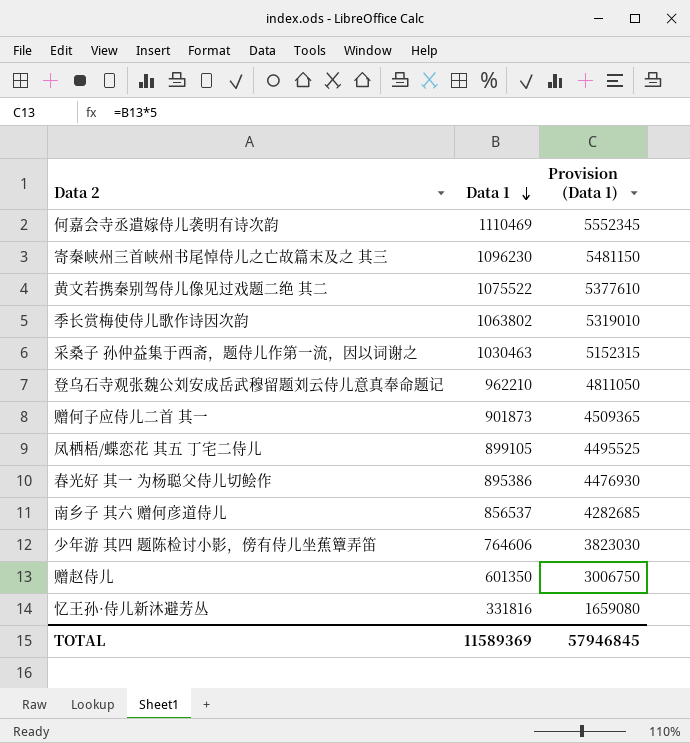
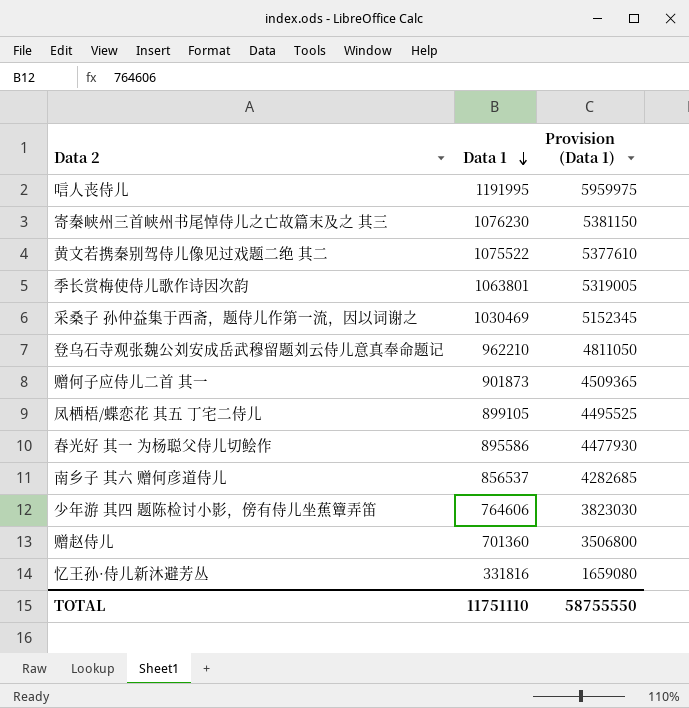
row 何嘉会寺丞遣嫁侍儿袭明有诗次韵: 1110469 | 5552345 -> none
row 唁人丧侍儿: none -> 1191995 | 5959975
寄秦峡州三首峡州书尾悼侍儿之亡故篇末及之 其三 | Data 1: 1096230 -> 1076230
寄秦峡州三首峡州书尾悼侍儿之亡故篇末及之 其三 | Provision (Data 1): 5481150 -> 5381150
季长赏梅使侍儿歌作诗因次韵 | Data 1: 1063802 -> 1063801
季长赏梅使侍儿歌作诗因次韵 | Provision (Data 1): 5319010 -> 5319005
采桑子 孙仲益集于西斋，题侍儿作第一流，因以词谢之 | Data 1: 1030463 -> 1030469
采桑子 孙仲益集于西斋，题侍儿作第一流，因以词谢之 | Provision (Data 1): 5152315 -> 5152345
春光好 其一 为杨聪父侍儿切鲙作 | Data 1: 895386 -> 895586
春光好 其一 为杨聪父侍儿切鲙作 | Provision (Data 1): 4476930 -> 4477930
赠赵侍儿 | Data 1: 601350 -> 701360
赠赵侍儿 | Provision (Data 1): 3006750 -> 3506800
TOTAL | Data 1: 11589369 -> 11751110
TOTAL | Provision (Data 1): 57946845 -> 58755550

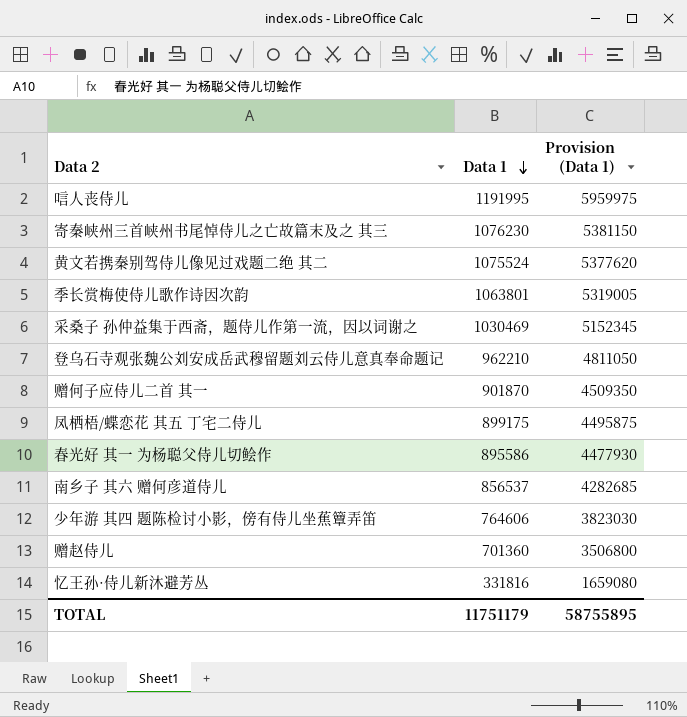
黄文若携秦别驾侍儿像见过戏题二绝 其二 | Data 1: 1075522 -> 1075524
黄文若携秦别驾侍儿像见过戏题二绝 其二 | Provision (Data 1): 5377610 -> 5377620
赠何子应侍儿二首 其一 | Data 1: 901873 -> 901870
赠何子应侍儿二首 其一 | Provision (Data 1): 4509365 -> 4509350
凤栖梧/蝶恋花 其五 丁宅二侍儿 | Data 1: 899105 -> 899175
凤栖梧/蝶恋花 其五 丁宅二侍儿 | Provision (Data 1): 4495525 -> 4495875
TOTAL | Data 1: 11751110 -> 11751179
TOTAL | Provision (Data 1): 58755550 -> 58755895

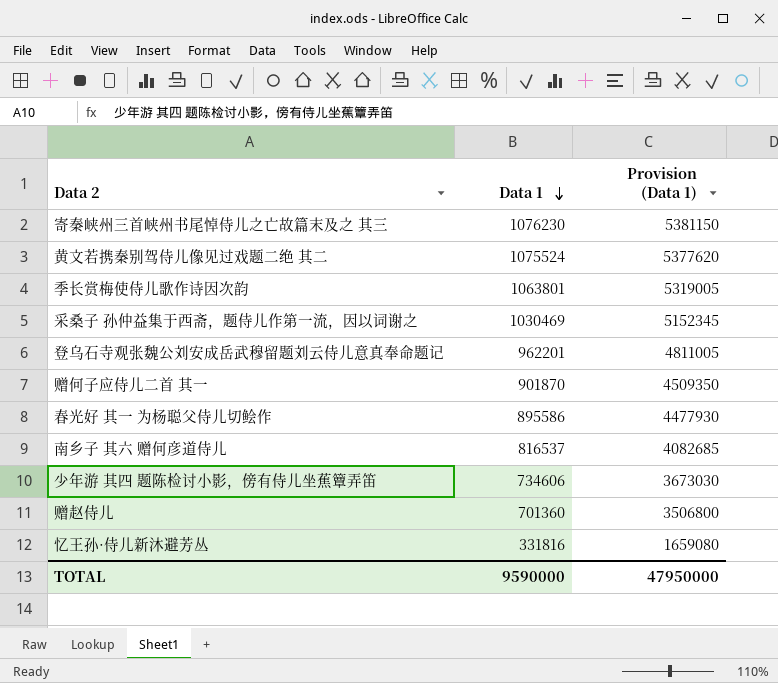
row 唁人丧侍儿: 1191995 | 5959975 -> none
row 凤栖梧/蝶恋花 其五 丁宅二侍儿: 899175 | 4495875 -> none
登乌石寺观张魏公刘安成岳武穆留题刘云侍儿意真奉命题记 | Data 1: 962210 -> 962201
登乌石寺观张魏公刘安成岳武穆留题刘云侍儿意真奉命题记 | Provision (Data 1): 4811050 -> 4811005
南乡子 其六 赠何彦道侍儿 | Data 1: 856537 -> 816537
南乡子 其六 赠何彦道侍儿 | Provision (Data 1): 4282685 -> 4082685
少年游 其四 题陈检讨小影，傍有侍儿坐蕉簟弄笛 | Data 1: 764606 -> 734606
少年游 其四 题陈检讨小影，傍有侍儿坐蕉簟弄笛 | Provision (Data 1): 3823030 -> 3673030
TOTAL | Data 1: 11751179 -> 9590000
TOTAL | Provision (Data 1): 58755895 -> 47950000

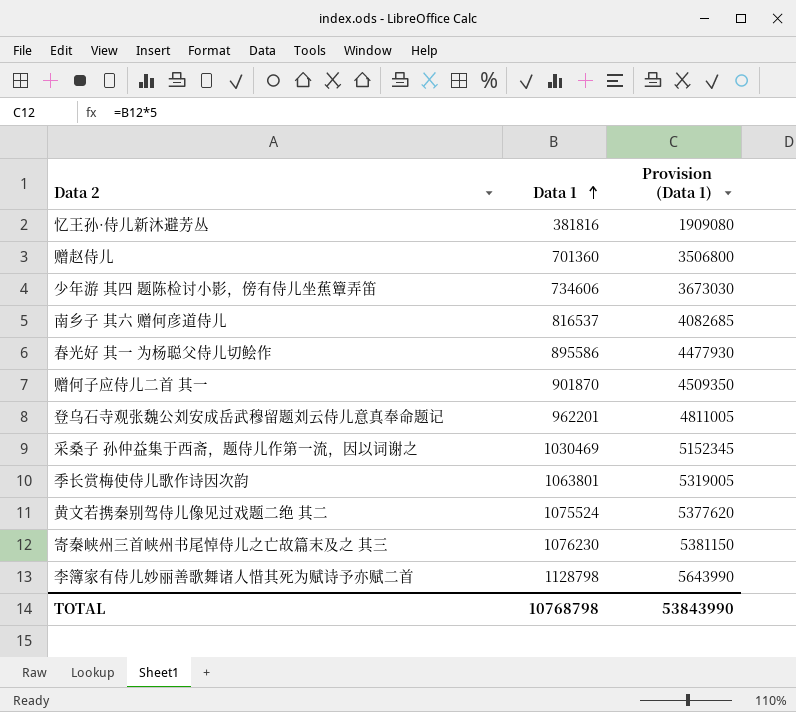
row order: Data 1 descending -> Data 1 ascending
忆王孙·侍儿新沐避芳丛 | Data 1: 331816 -> 381816
忆王孙·侍儿新沐避芳丛 | Provision (Data 1): 1659080 -> 1909080
row 李簿家有侍儿妙丽善歌舞诸人惜其死为赋诗予亦赋二首: none -> 1128798 | 5643990
TOTAL | Data 1: 9590000 -> 10768798
TOTAL | Provision (Data 1): 47950000 -> 53843990

